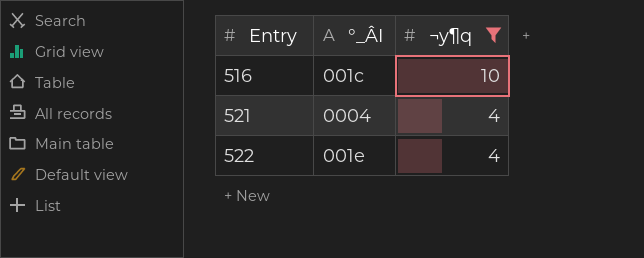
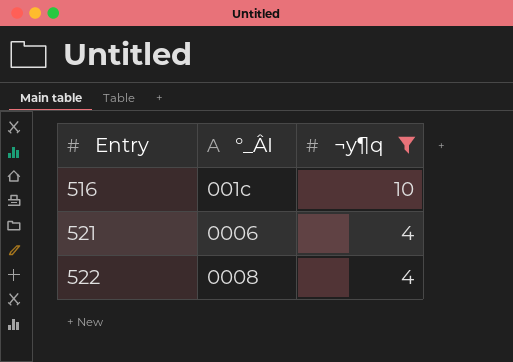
521 | °_ÂI: 0004 -> 0006
522 | °_ÂI: 001e -> 0008

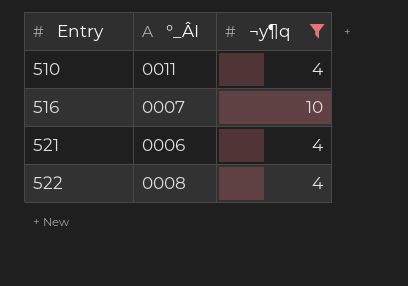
row 510: none -> 0011 | 4
516 | °_ÂI: 001c -> 0007

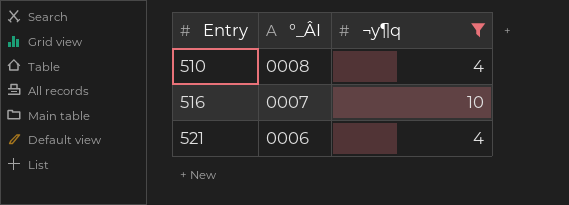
row 522: 0008 | 4 -> none
510 | °_ÂI: 0011 -> 0008

